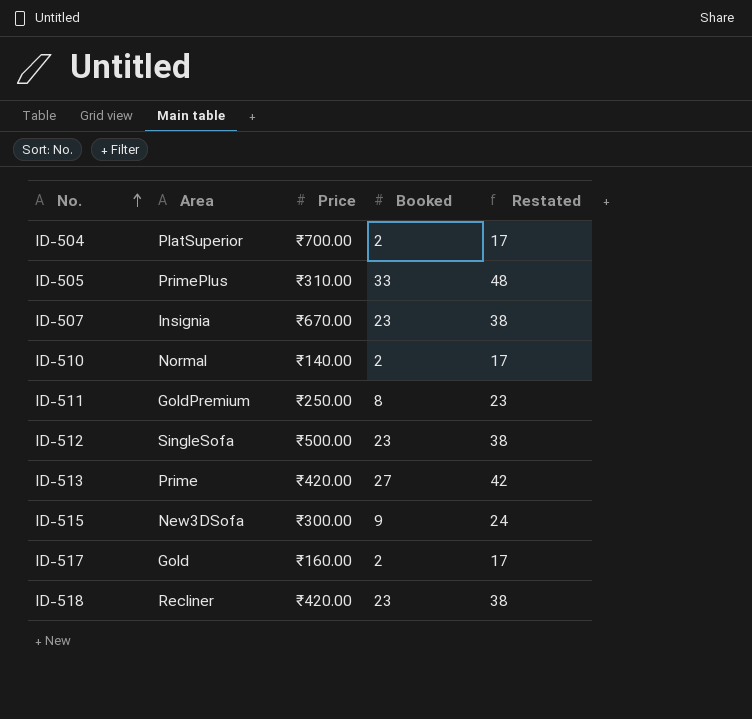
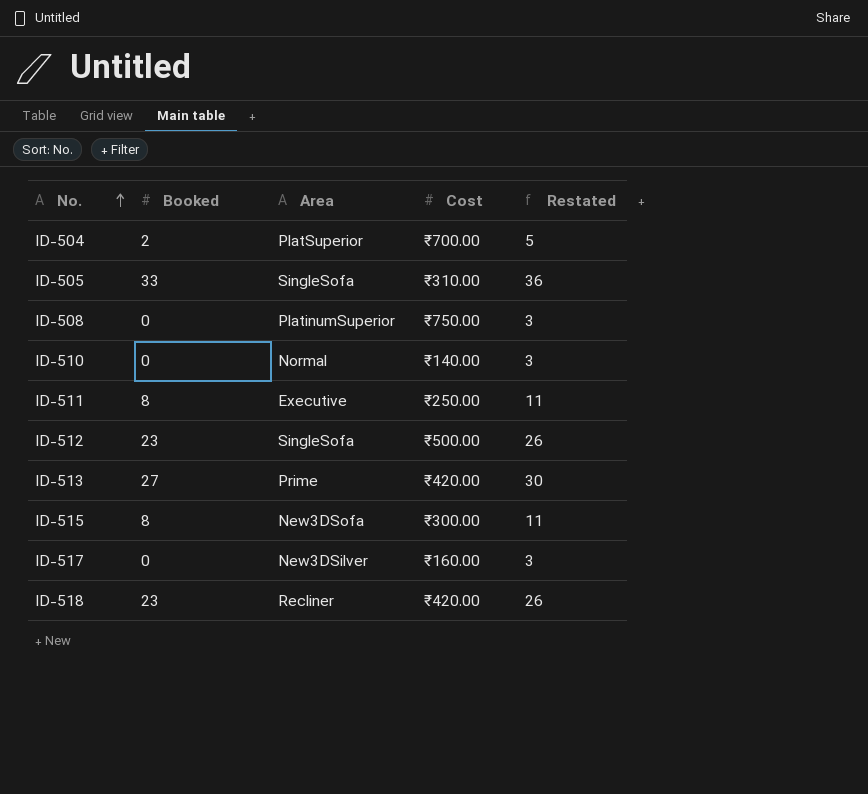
column Booked | position: 4 -> 2
column name: Price -> Cost
column Restated | formula: [Booked] + 15 -> [Booked] + 3
row ID-507: Insignia | ₹670.00 | 23 | 38 -> none
ID-505 | Area: PrimePlus -> SingleSofa
row ID-508: none -> 0 | PlatinumSuperior | ₹750.00 | 3
ID-510 | Booked: 2 -> 0
ID-511 | Area: GoldPremium -> Executive
ID-515 | Booked: 9 -> 8
ID-517 | Booked: 2 -> 0
ID-517 | Area: Gold -> New3DSilver

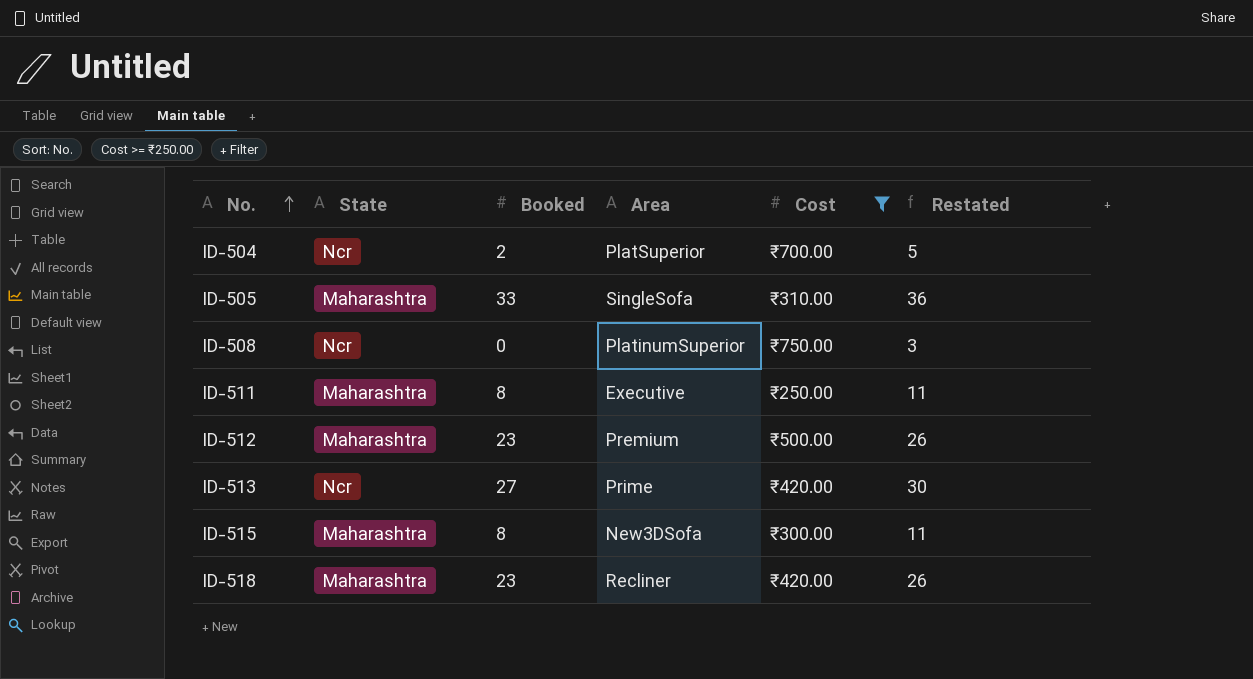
filter: none -> Cost >= ₹250.00
column State | position: none -> 2
ID-512 | Area: SingleSofa -> Premium

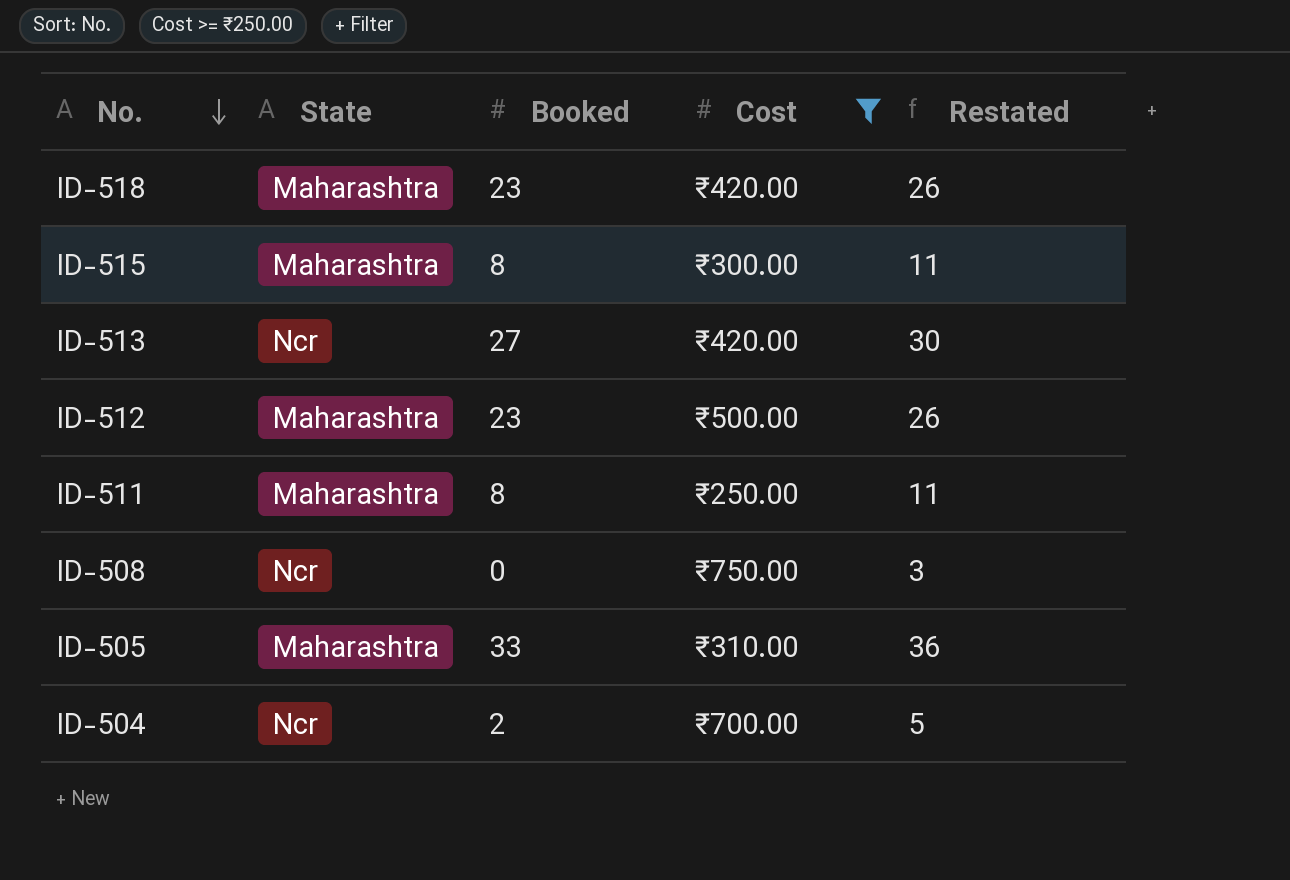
row order: No. ascending -> No. descending
column Area | position: 4 -> none

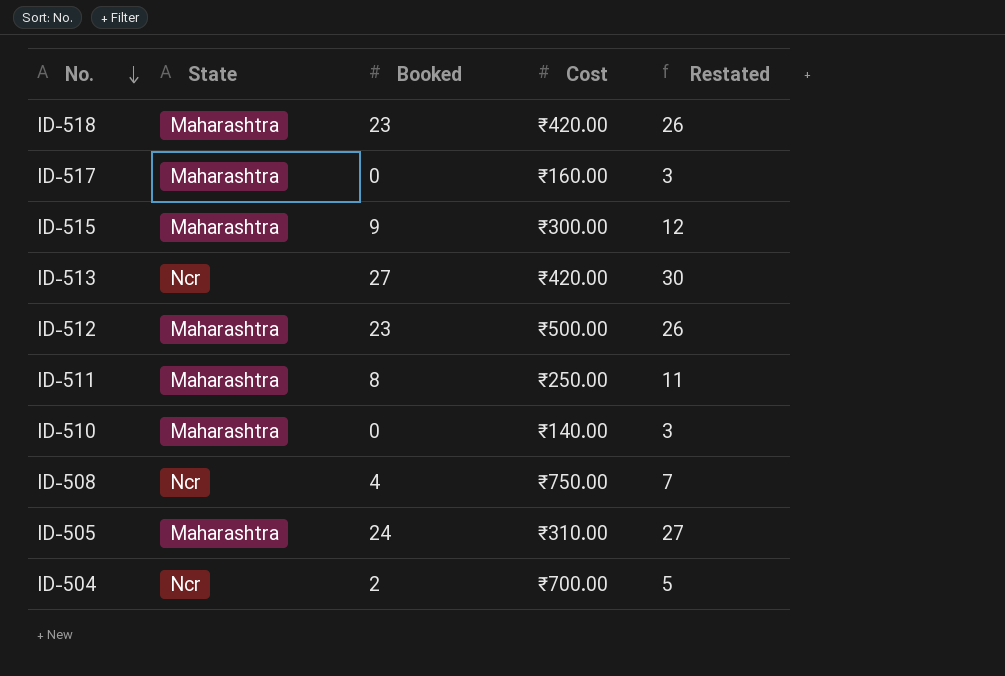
filter: Cost >= ₹250.00 -> none
ID-515 | Booked: 8 -> 9
ID-515 | Restated: 11 -> 12
ID-508 | Booked: 0 -> 4
ID-508 | Restated: 3 -> 7
ID-505 | Booked: 33 -> 24
ID-505 | Restated: 36 -> 27

